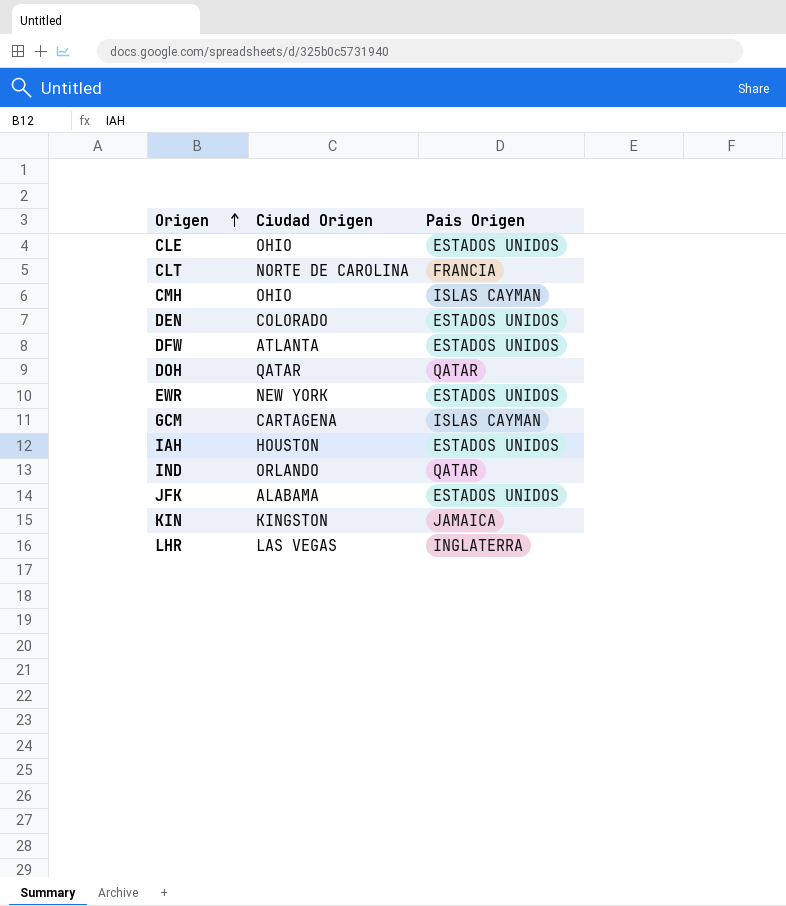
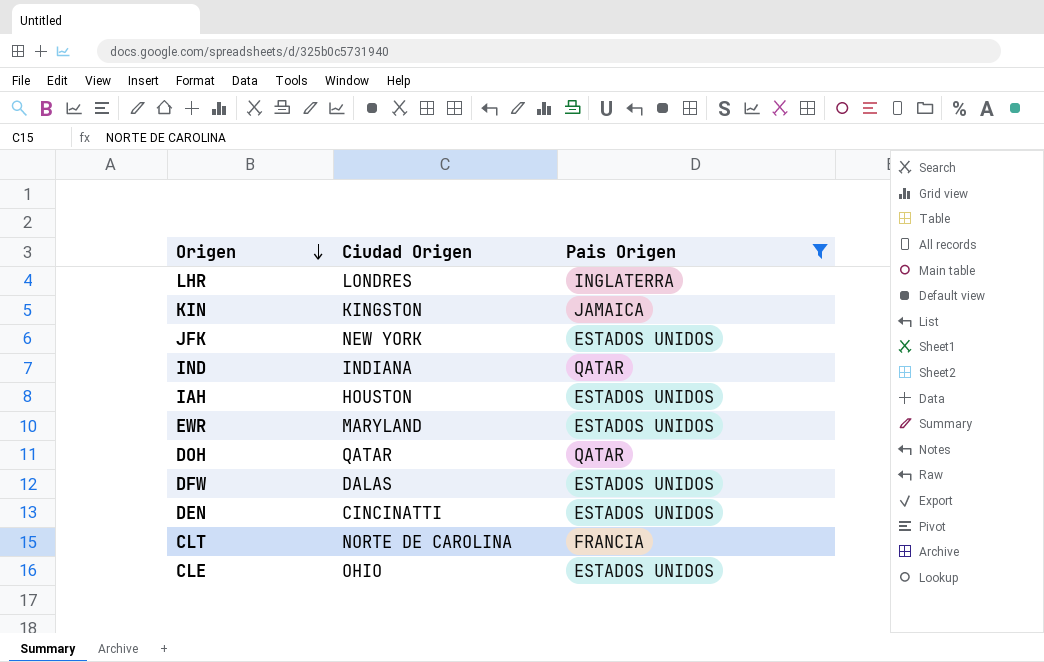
filter: none -> Pais Origen != ISLAS CAYMAN
row order: Origen ascending -> Origen descending
LHR | Ciudad Origen: LAS VEGAS -> LONDRES
JFK | Ciudad Origen: ALABAMA -> NEW YORK
IND | Ciudad Origen: ORLANDO -> INDIANA
EWR | Ciudad Origen: NEW YORK -> MARYLAND
DFW | Ciudad Origen: ATLANTA -> DALAS
DEN | Ciudad Origen: COLORADO -> CINCINATTI

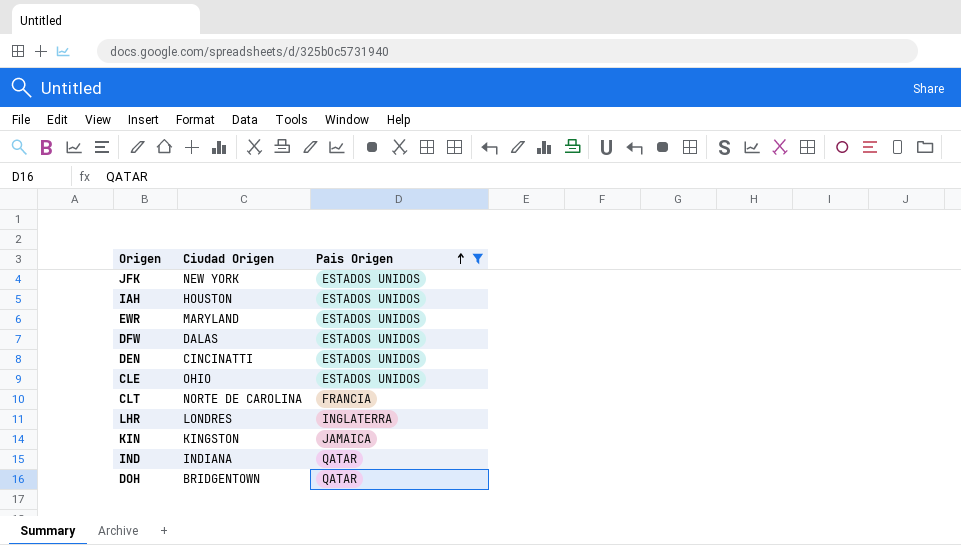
row order: Origen descending -> Pais Origen ascending
DOH | Ciudad Origen: QATAR -> BRIDGENTOWN

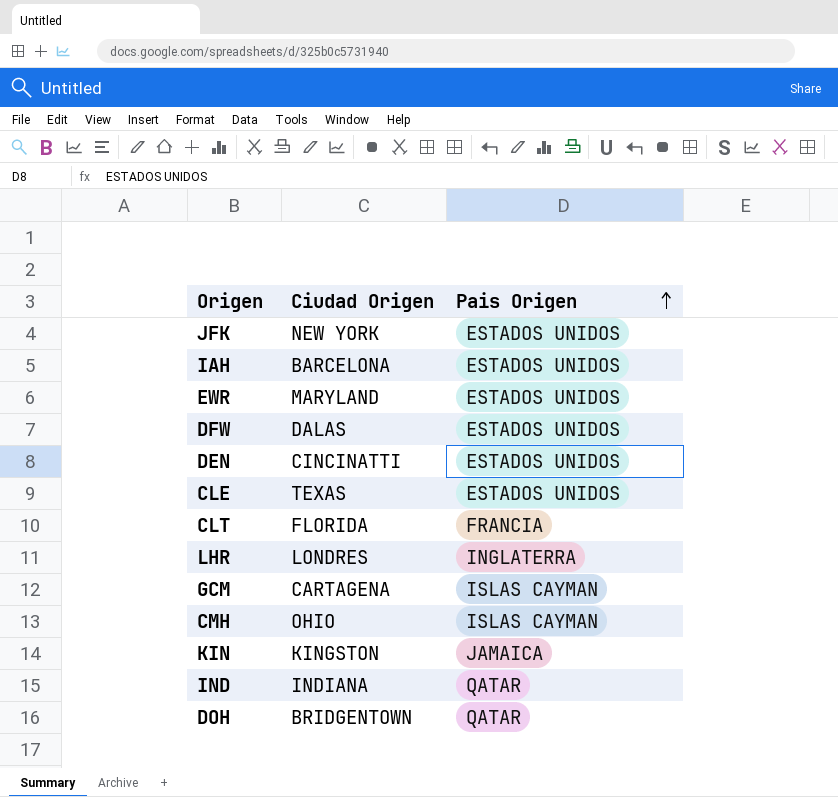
filter: Pais Origen != ISLAS CAYMAN -> none
IAH | Ciudad Origen: HOUSTON -> BARCELONA
CLE | Ciudad Origen: OHIO -> TEXAS
CLT | Ciudad Origen: NORTE DE CAROLINA -> FLORIDA

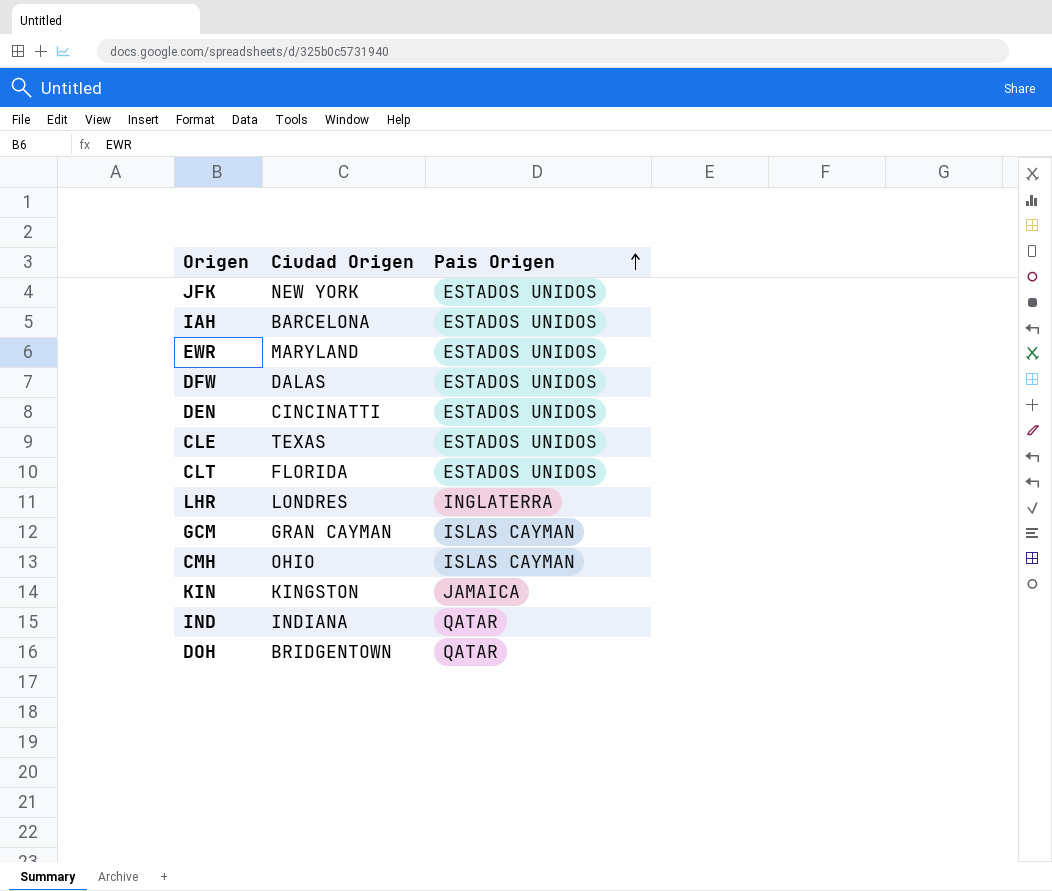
CLT | Pais Origen: FRANCIA -> ESTADOS UNIDOS
GCM | Ciudad Origen: CARTAGENA -> GRAN CAYMAN

